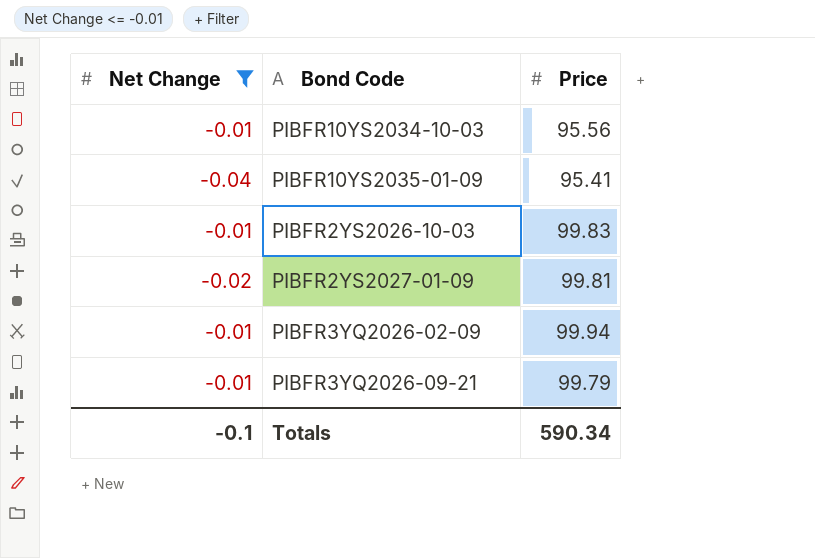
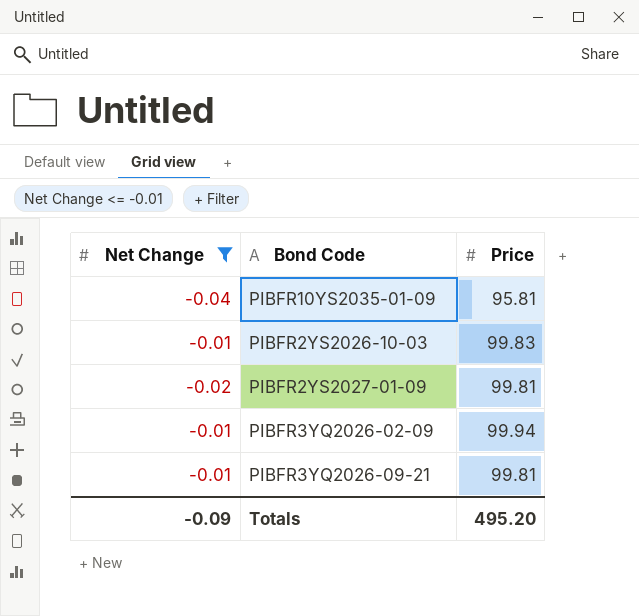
row PIBFR10YS2034-10-03: -0.01 | 95.56 -> none
PIBFR10YS2035-01-09 | Price: 95.41 -> 95.81
PIBFR3YQ2026-09-21 | Price: 99.79 -> 99.81
Totals | Net Change: -0.1 -> -0.09
Totals | Price: 590.34 -> 495.20

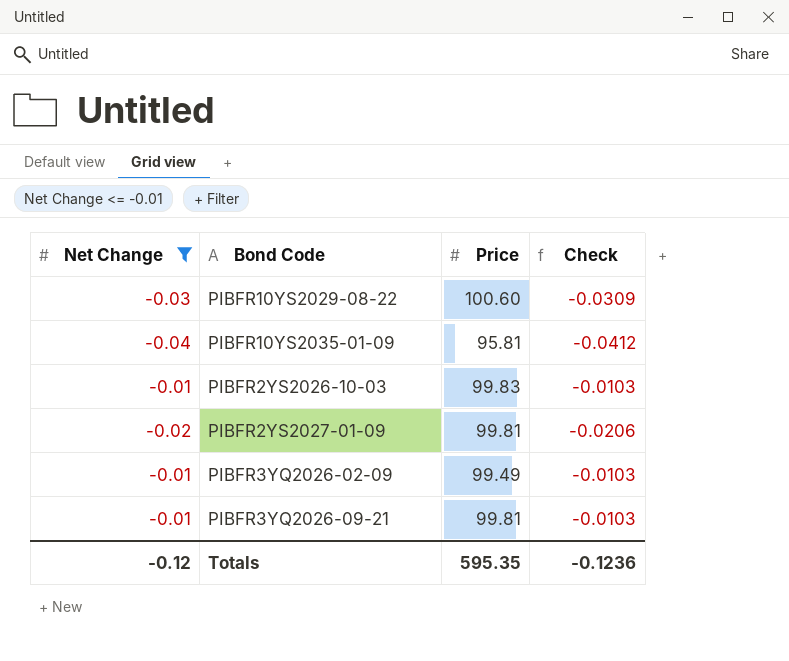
column Check | formula: none -> [Net Change] * 1.03
row PIBFR10YS2029-08-22: none -> -0.03 | 100.60 | -0.0309
PIBFR3YQ2026-02-09 | Price: 99.94 -> 99.49
Totals | Net Change: -0.09 -> -0.12
Totals | Price: 495.20 -> 595.35

